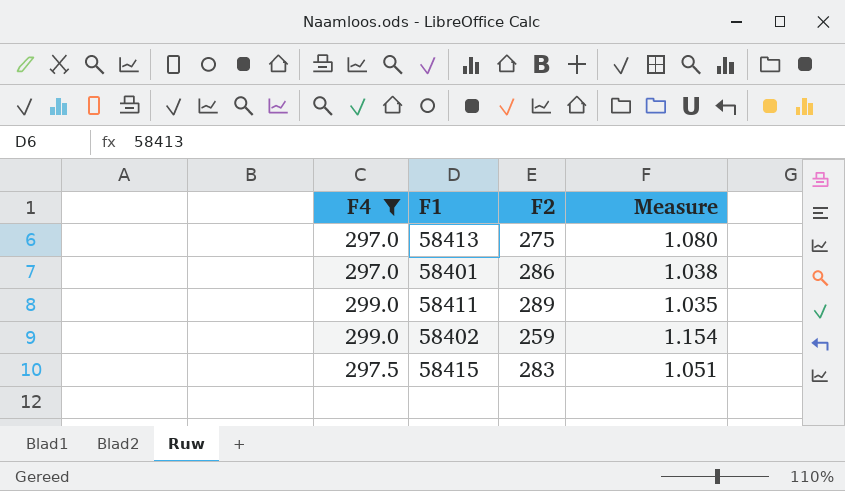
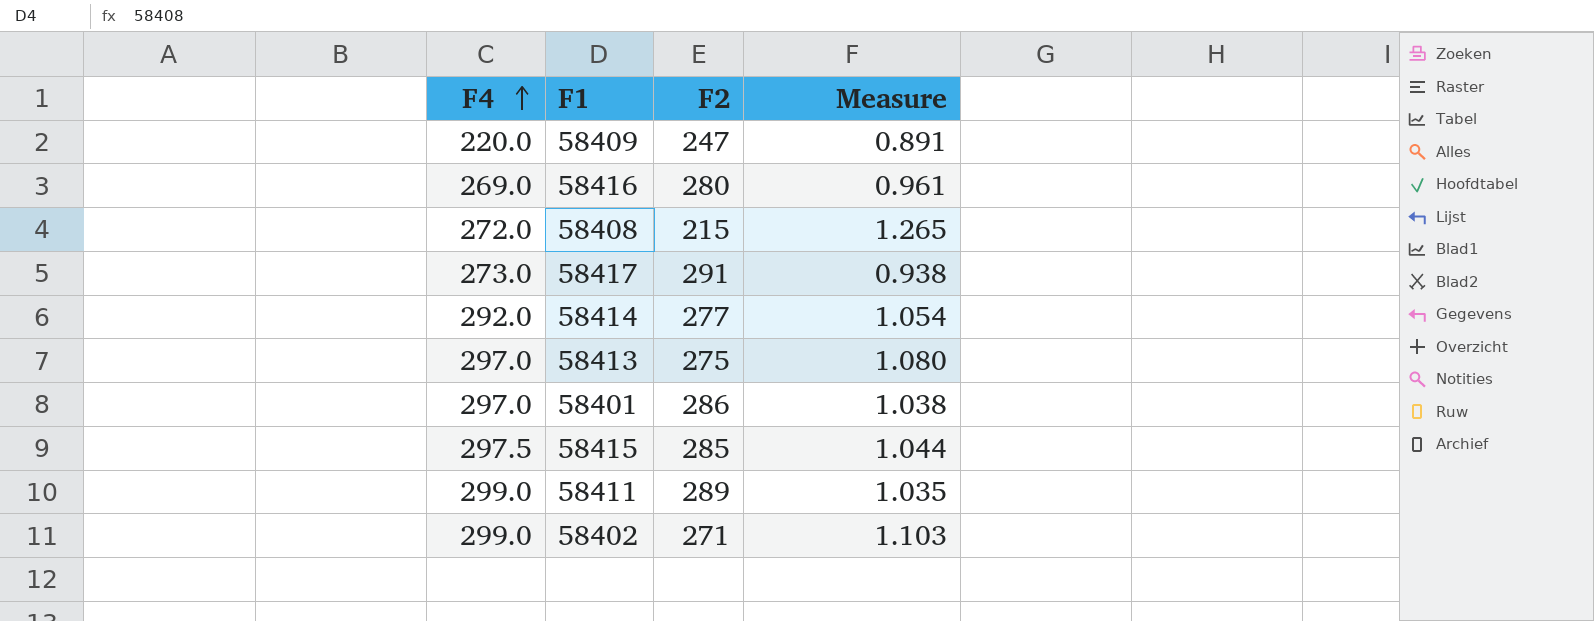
filter: F4 >= 297.0 -> none
row order: none -> F4 ascending
58415 | F2: 283 -> 285
58415 | Measure: 1.051 -> 1.044
58402 | F2: 259 -> 271
58402 | Measure: 1.154 -> 1.103

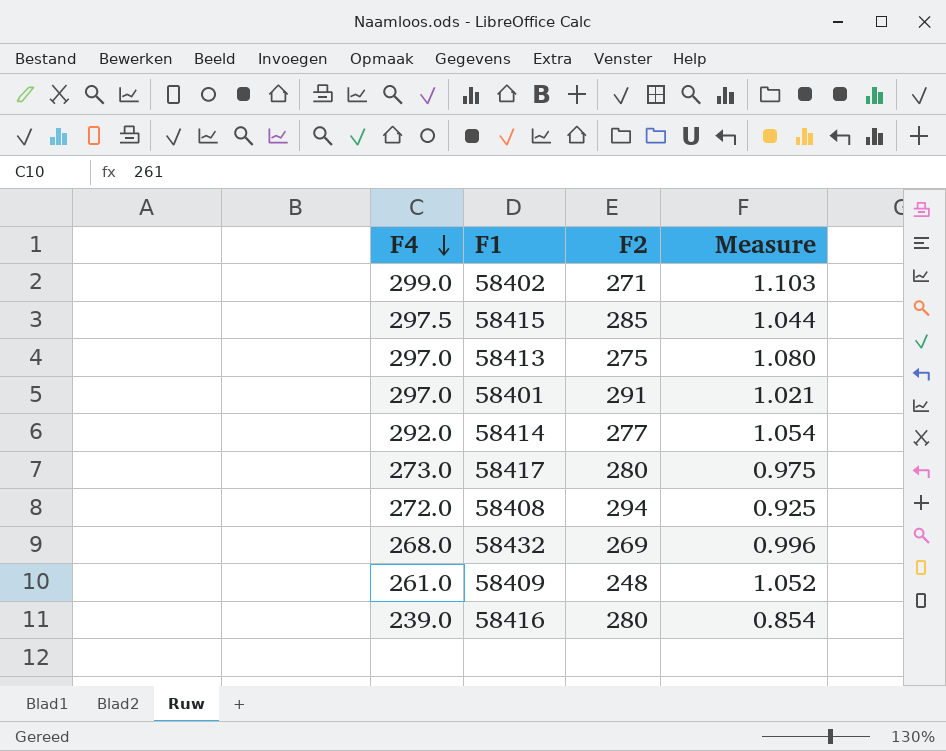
row order: F4 ascending -> F4 descending
row 58411: 299.0 | 289 | 1.035 -> none
58401 | F2: 286 -> 291
58401 | Measure: 1.038 -> 1.021
58417 | F2: 291 -> 280
58417 | Measure: 0.938 -> 0.975
58408 | F2: 215 -> 294
58408 | Measure: 1.265 -> 0.925
row 58432: none -> 268.0 | 269 | 0.996
58409 | F4: 220.0 -> 261.0
58409 | F2: 247 -> 248
58409 | Measure: 0.891 -> 1.052
58416 | F4: 269.0 -> 239.0
58416 | Measure: 0.961 -> 0.854

